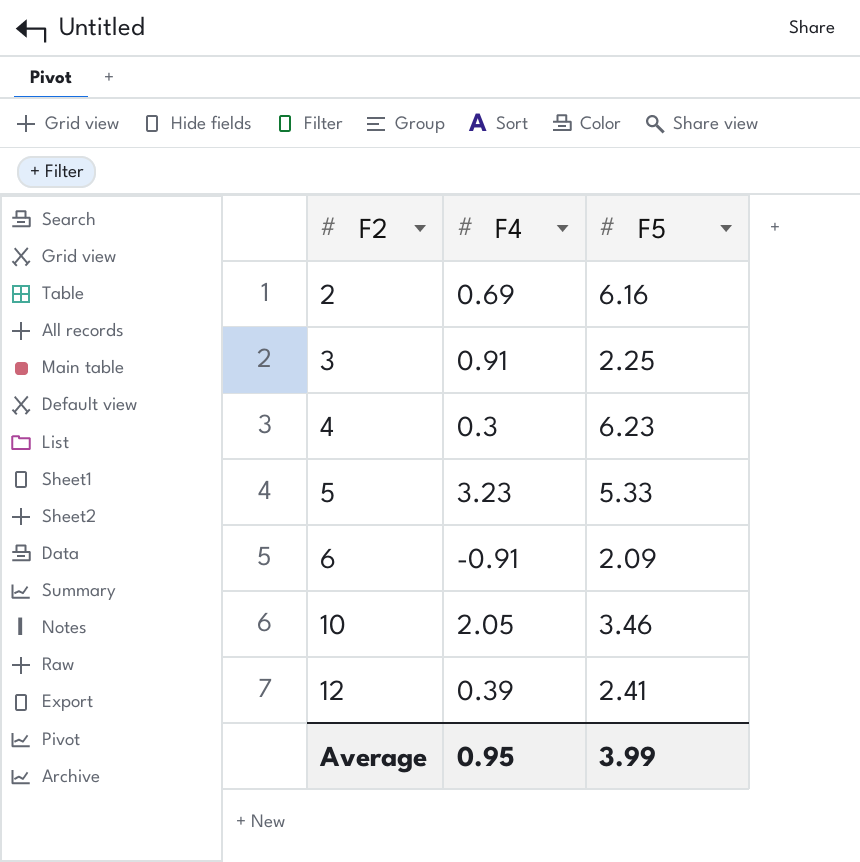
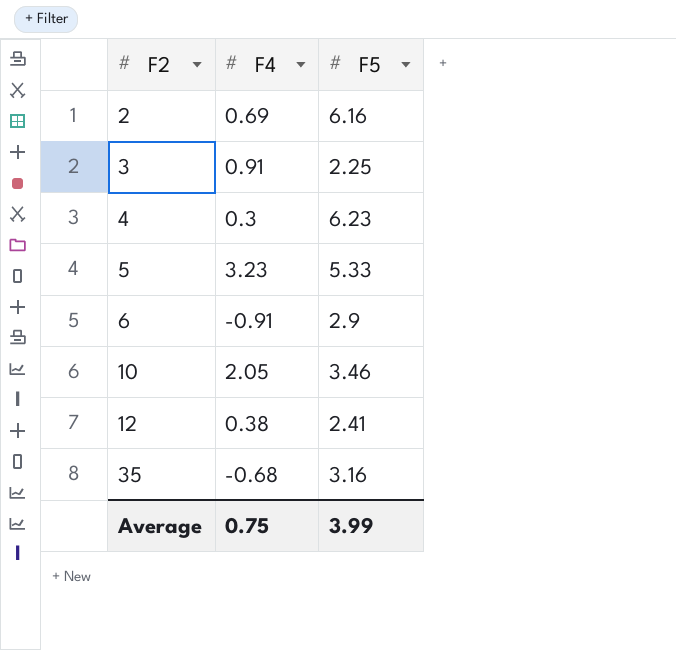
6 | F5: 2.09 -> 2.9
12 | F4: 0.39 -> 0.38
row 35: none -> -0.68 | 3.16
Average | F4: 0.95 -> 0.75

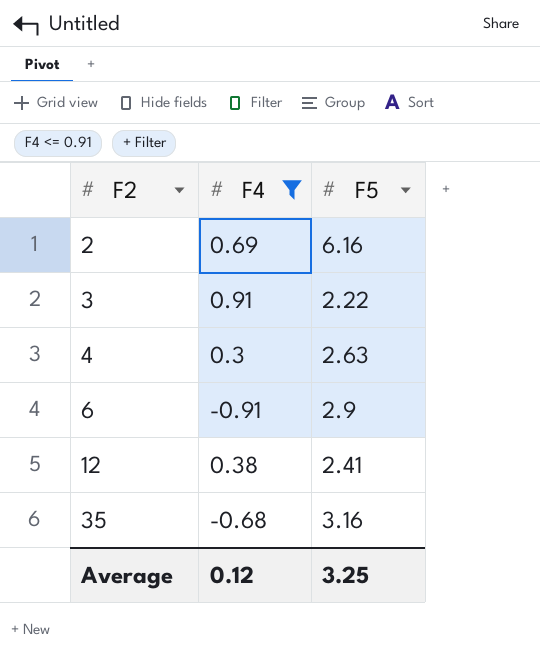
filter: none -> F4 <= 0.91
3 | F5: 2.25 -> 2.22
4 | F5: 6.23 -> 2.63
Average | F4: 0.75 -> 0.12
Average | F5: 3.99 -> 3.25

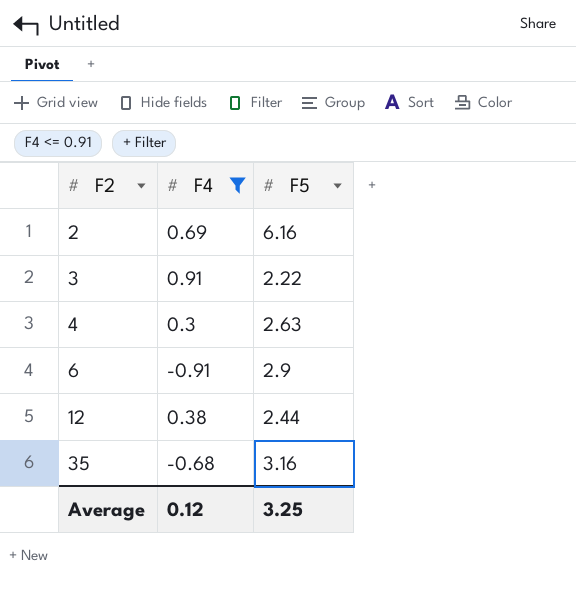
12 | F5: 2.41 -> 2.44

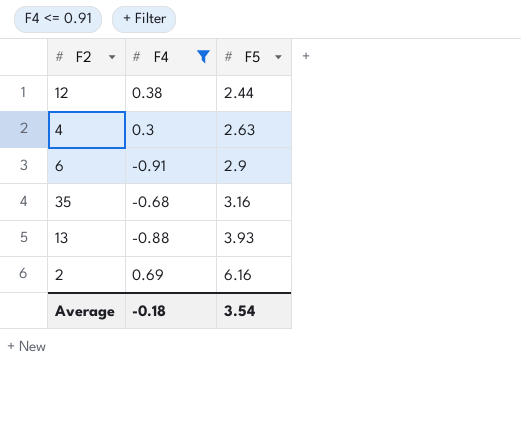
row order: F2 ascending -> F5 ascending
row 3: 0.91 | 2.22 -> none
row 13: none -> -0.88 | 3.93
Average | F4: 0.12 -> -0.18
Average | F5: 3.25 -> 3.54

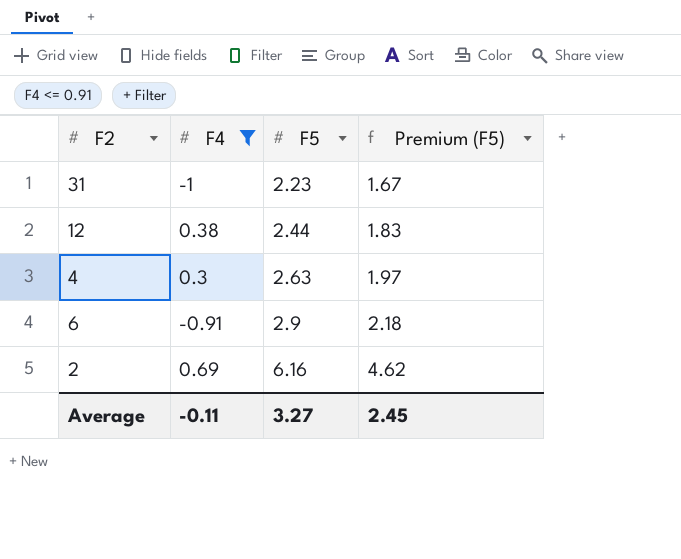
column Premium (F5) | formula: none -> [F5] * 0.75
row 35: -0.68 | 3.16 -> none
row 13: -0.88 | 3.93 -> none
row 31: none -> -1 | 2.23 | 1.67
Average | F4: -0.18 -> -0.11
Average | F5: 3.54 -> 3.27

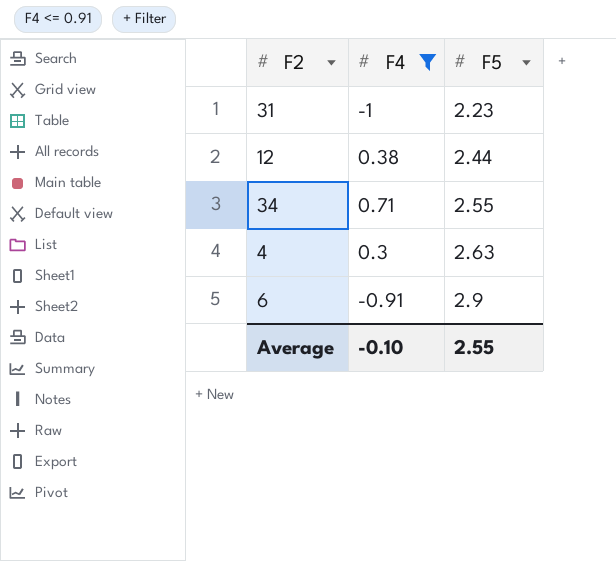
column Premium (F5) | formula: [F5] * 0.75 -> none
row 2: 0.69 | 6.16 | 4.62 -> none
row 34: none -> 0.71 | 2.55
Average | F4: -0.11 -> -0.10
Average | F5: 3.27 -> 2.55

